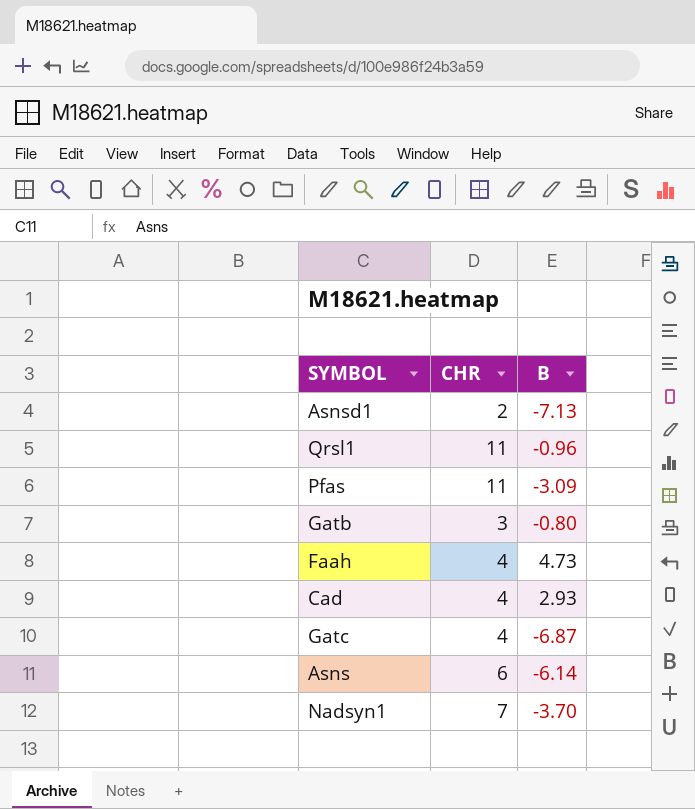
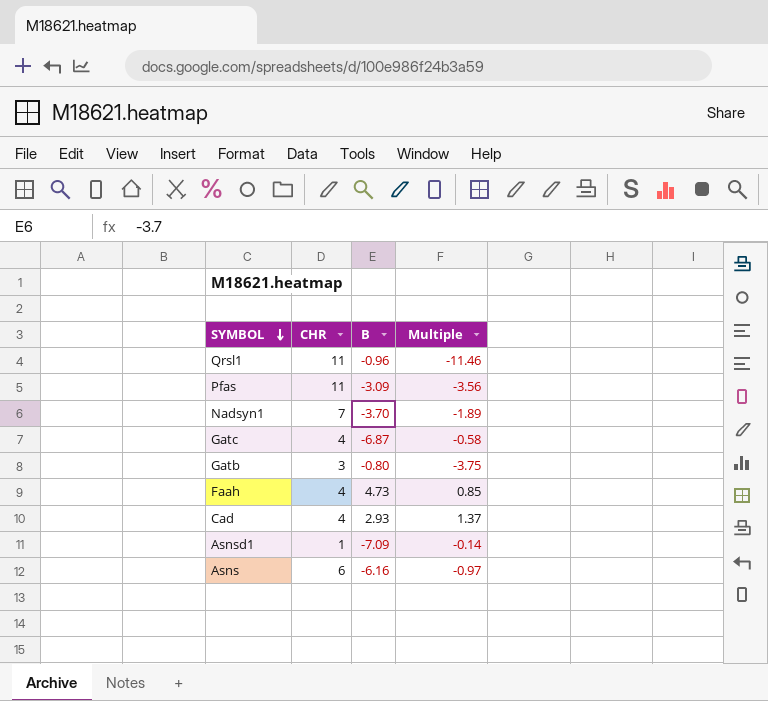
row order: none -> SYMBOL descending
column Multiple | formula: none -> [CHR] / [B]
Asnsd1 | CHR: 2 -> 1
Asnsd1 | B: -7.13 -> -7.09
Asns | B: -6.14 -> -6.16

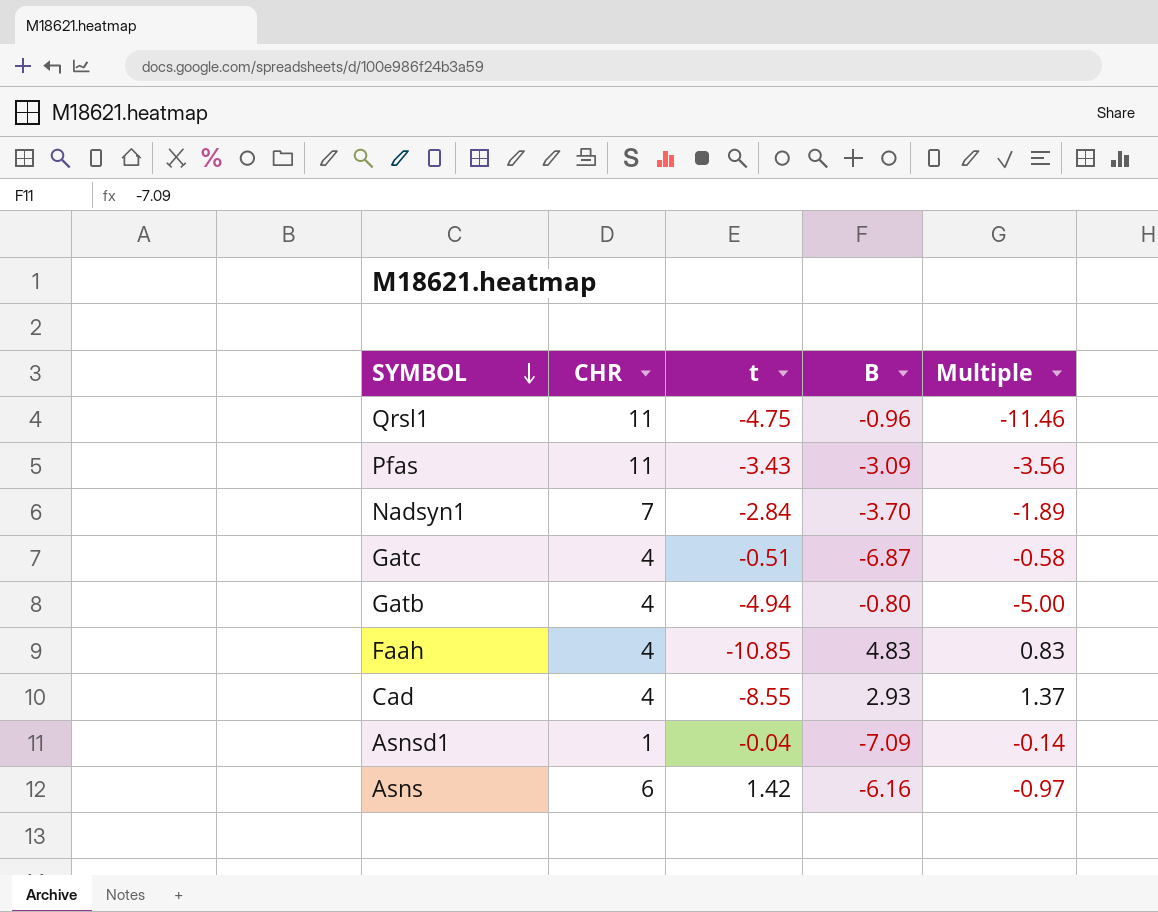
column t | position: none -> 3
Gatb | CHR: 3 -> 4
Gatb | Multiple: -3.75 -> -5.00
Faah | B: 4.73 -> 4.83
Faah | Multiple: 0.85 -> 0.83

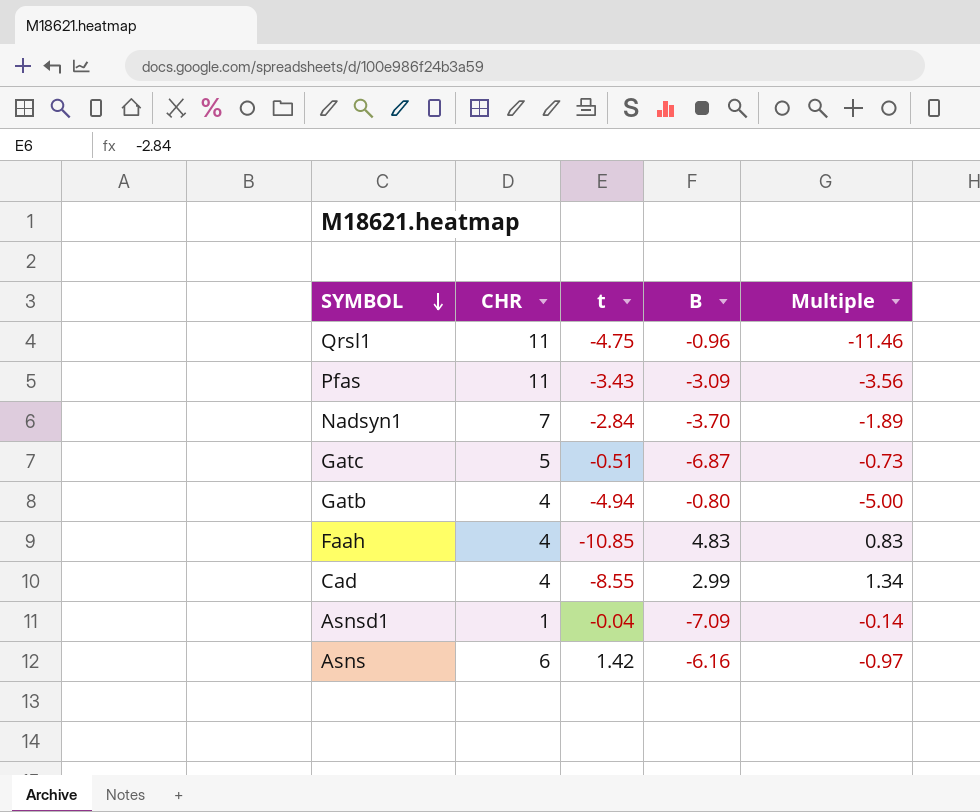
Gatc | CHR: 4 -> 5
Gatc | Multiple: -0.58 -> -0.73
Cad | B: 2.93 -> 2.99
Cad | Multiple: 1.37 -> 1.34

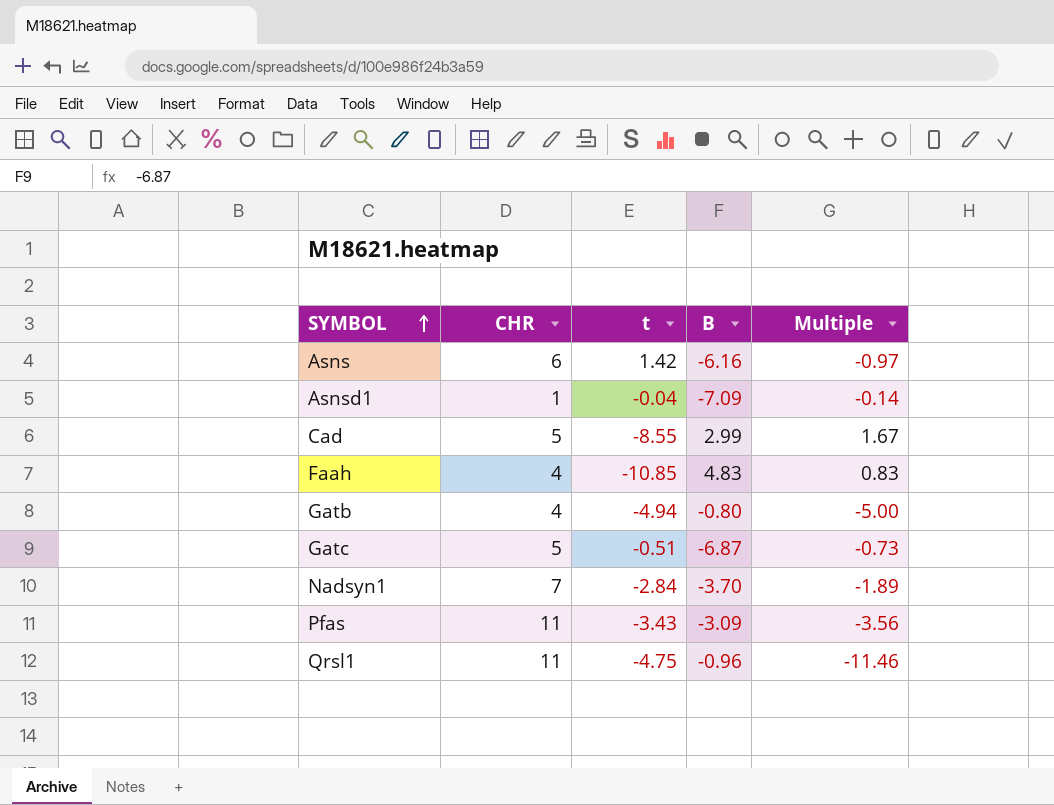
row order: SYMBOL descending -> SYMBOL ascending
Cad | CHR: 4 -> 5
Cad | Multiple: 1.34 -> 1.67

